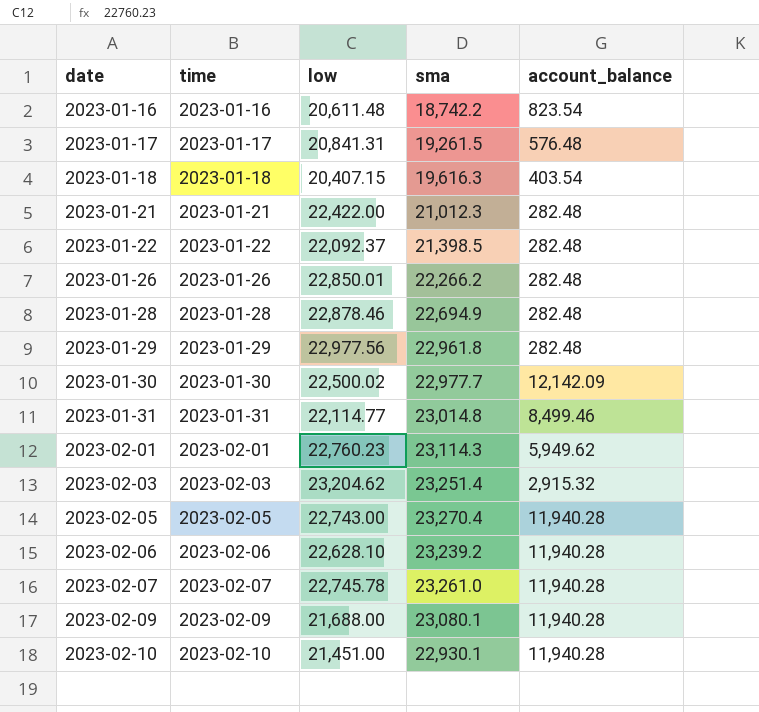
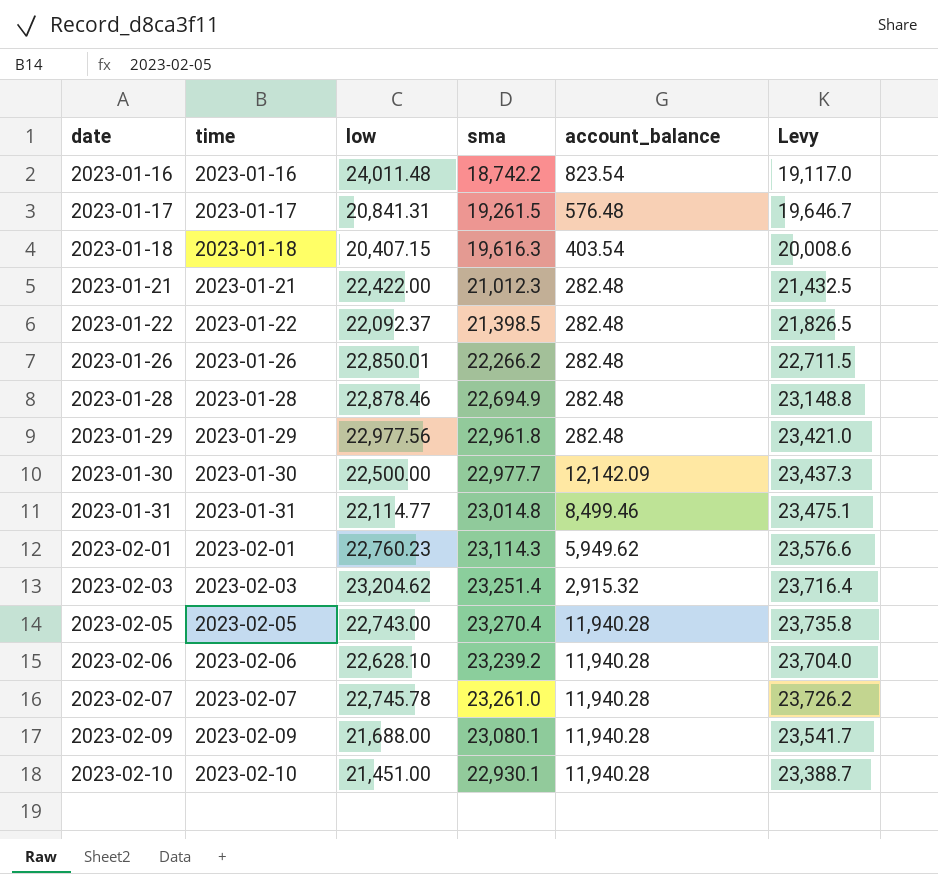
column Levy | formula: none -> [sma] * 1.02
2023-01-16 | low: 20,611.48 -> 24,011.48
2023-01-30 | low: 22,500.02 -> 22,500.00

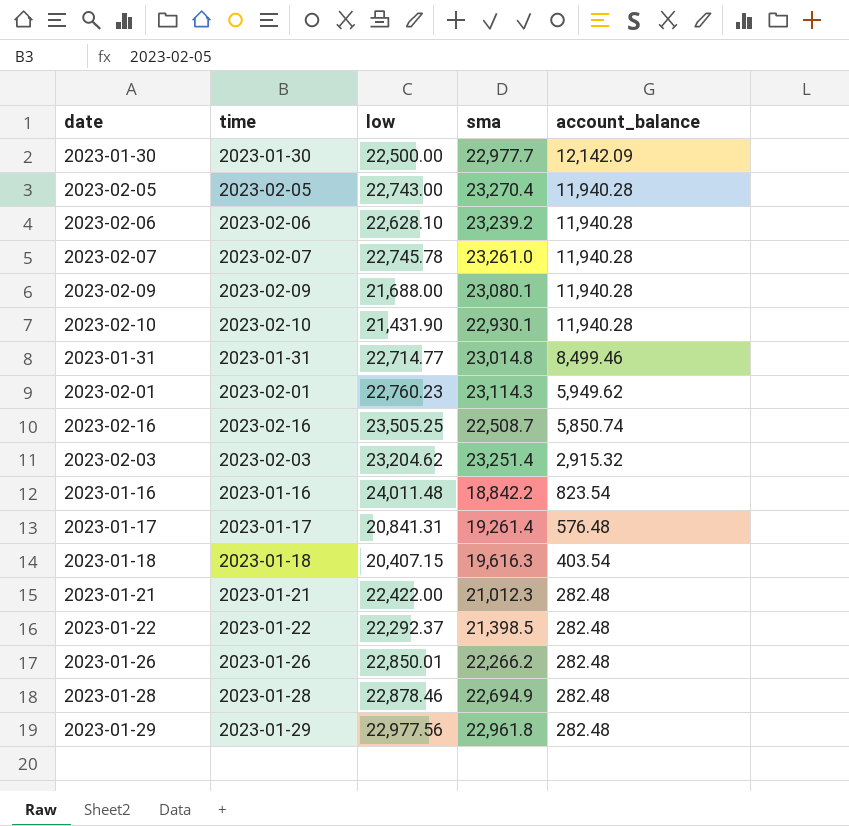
row order: date ascending -> account_balance descending
column Levy | formula: [sma] * 1.02 -> none
2023-02-10 | low: 21,451.00 -> 21,431.90
2023-01-31 | low: 22,114.77 -> 22,714.77
row 2023-02-16: none -> 2023-02-16 | 23,505.25 | 22,508.7 | 5,850.74
2023-01-16 | sma: 18,742.2 -> 18,842.2
2023-01-17 | sma: 19,261.5 -> 19,261.4
2023-01-22 | low: 22,092.37 -> 22,292.37

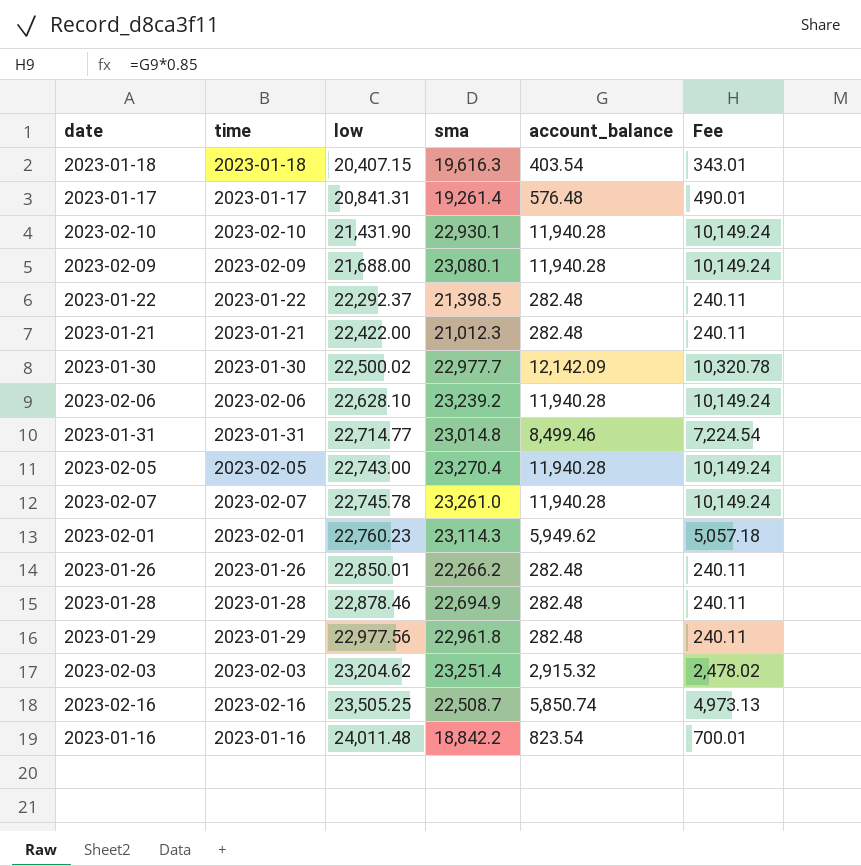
row order: account_balance descending -> low ascending
column Fee | formula: none -> [account_balance] * 0.85
2023-01-30 | low: 22,500.00 -> 22,500.02

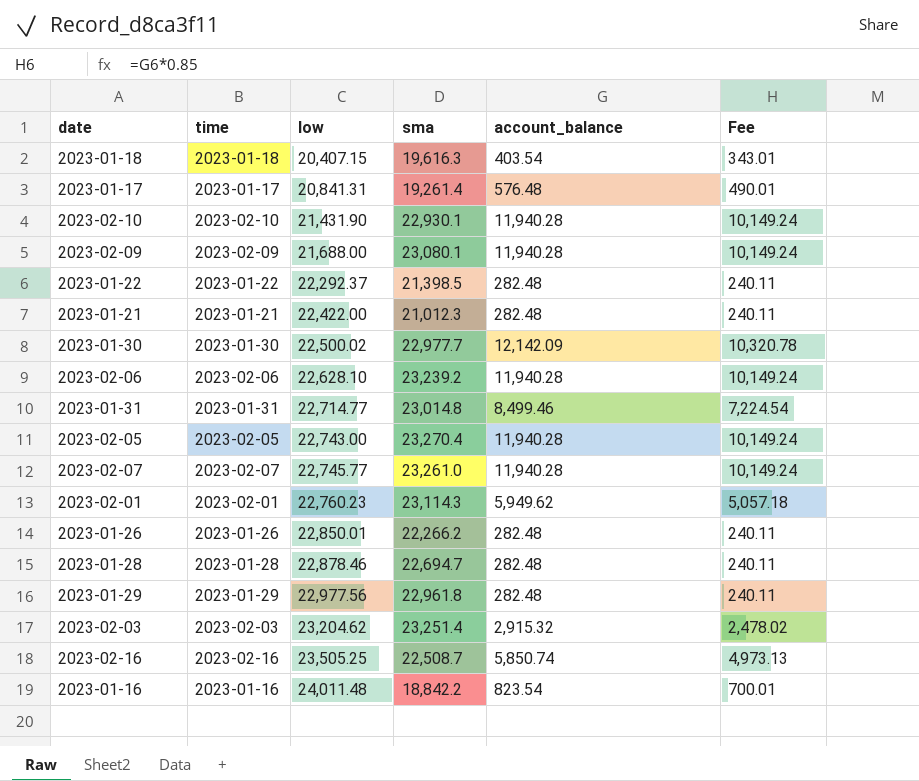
2023-02-07 | low: 22,745.78 -> 22,745.77
2023-01-28 | sma: 22,694.9 -> 22,694.7

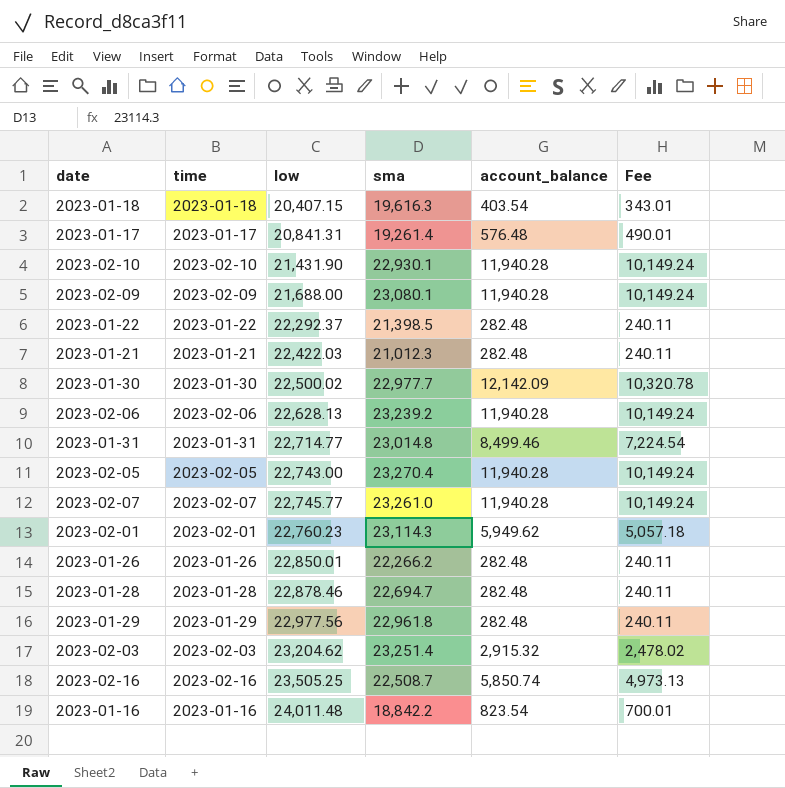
2023-01-21 | low: 22,422.00 -> 22,422.03
2023-02-06 | low: 22,628.10 -> 22,628.13

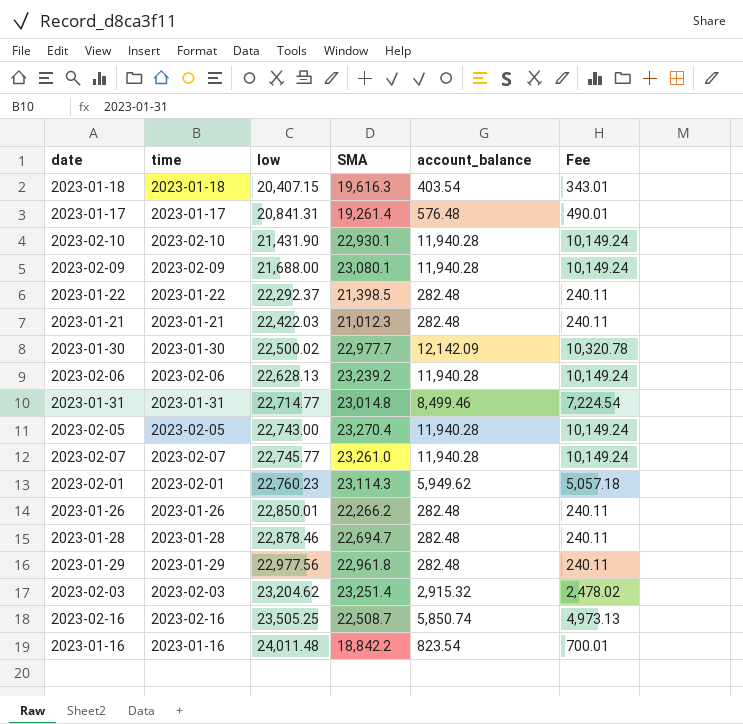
column name: sma -> SMA

